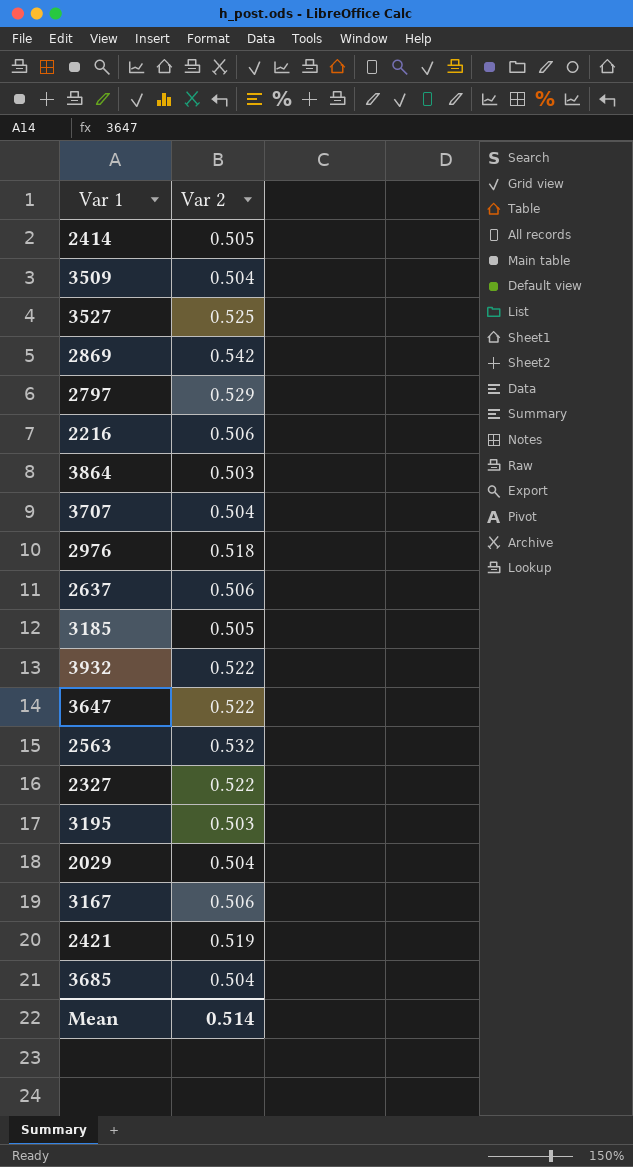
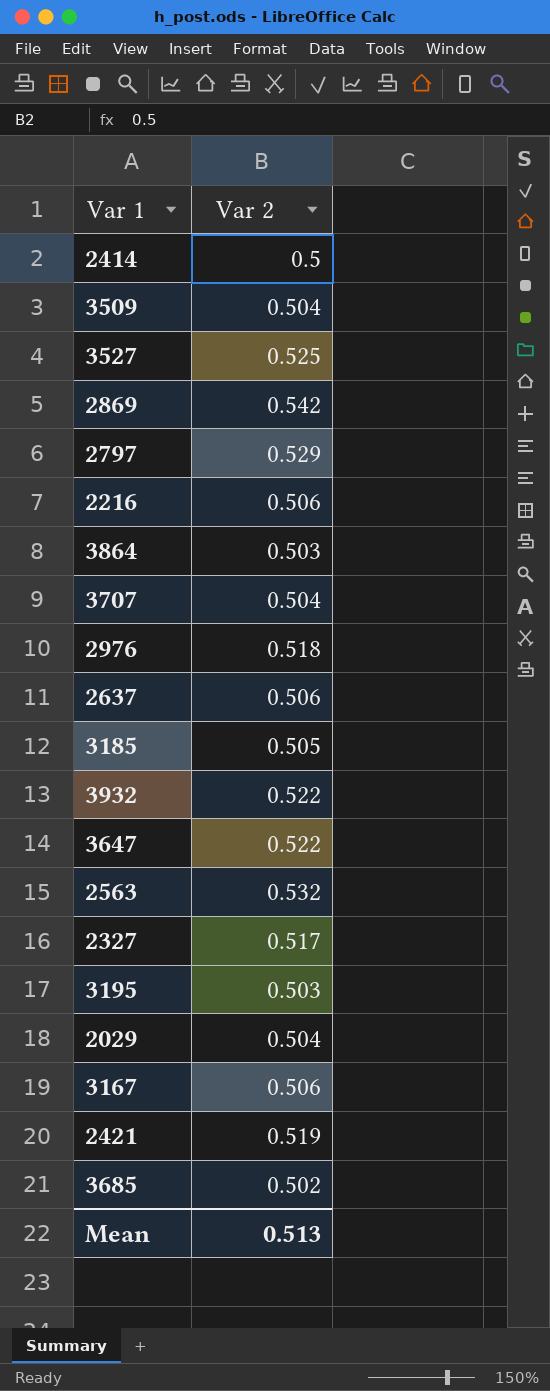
2414 | Var 2: 0.505 -> 0.5
2327 | Var 2: 0.522 -> 0.517
3685 | Var 2: 0.504 -> 0.502
Mean | Var 2: 0.514 -> 0.513

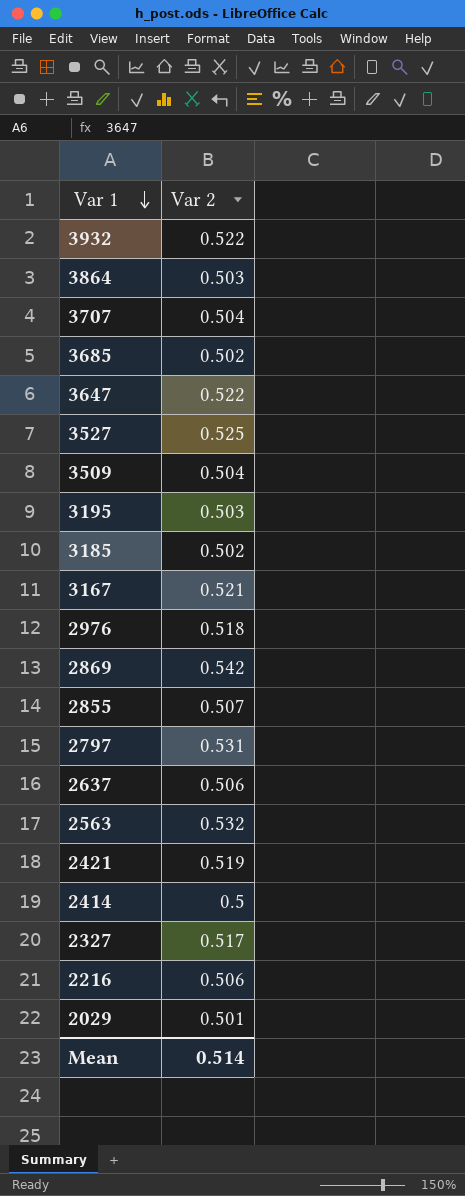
row order: none -> Var 1 descending
3185 | Var 2: 0.505 -> 0.502
3167 | Var 2: 0.506 -> 0.521
row 2855: none -> 0.507
2797 | Var 2: 0.529 -> 0.531
2029 | Var 2: 0.504 -> 0.501
Mean | Var 2: 0.513 -> 0.514

